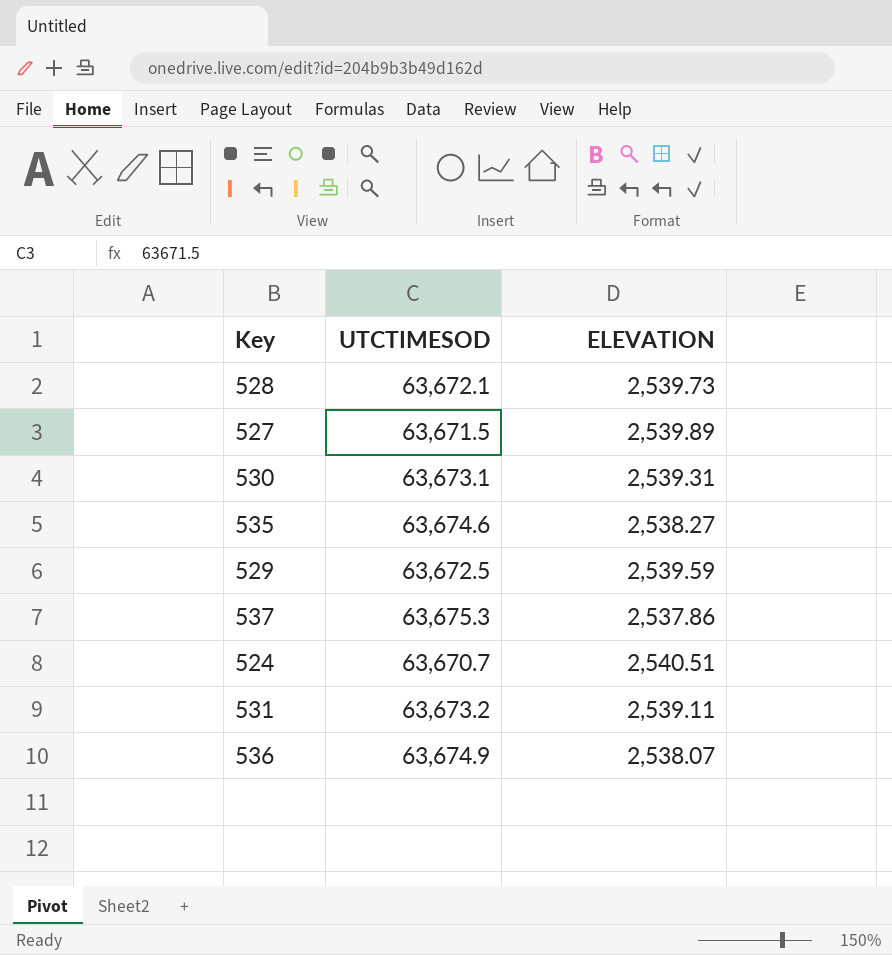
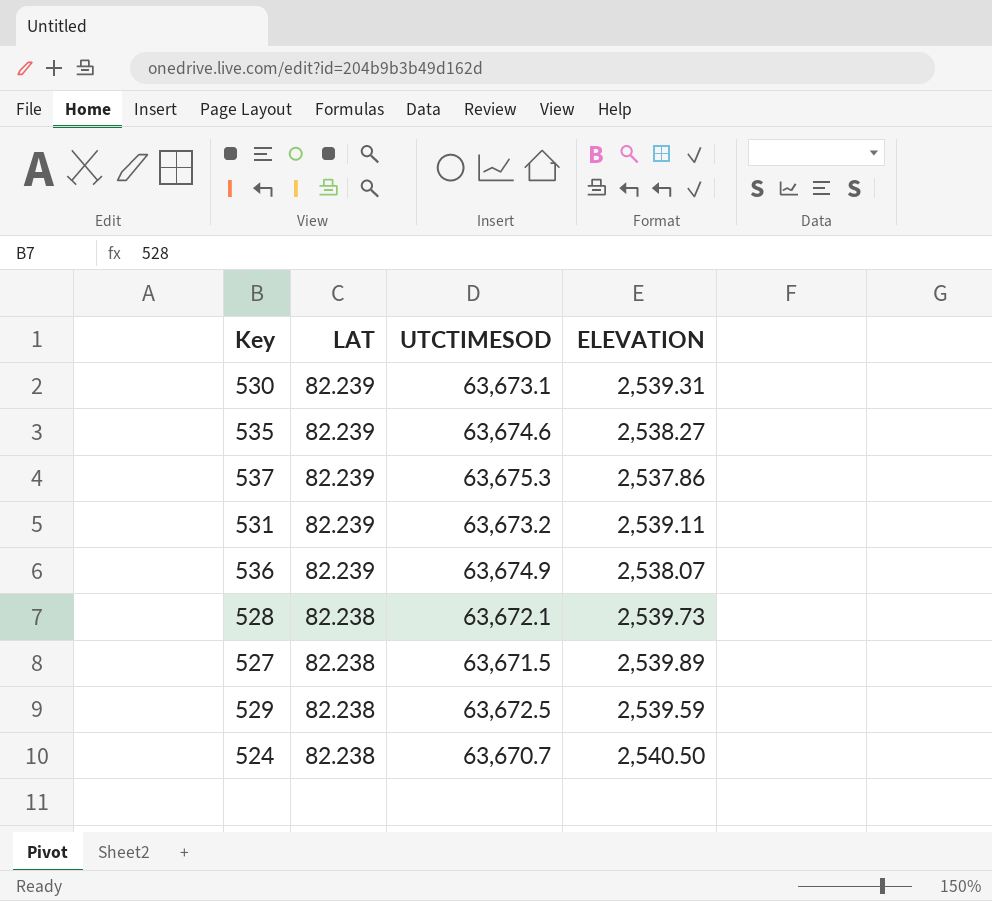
row order: none -> LAT descending
column LAT | position: none -> 2
524 | ELEVATION: 2,540.51 -> 2,540.50

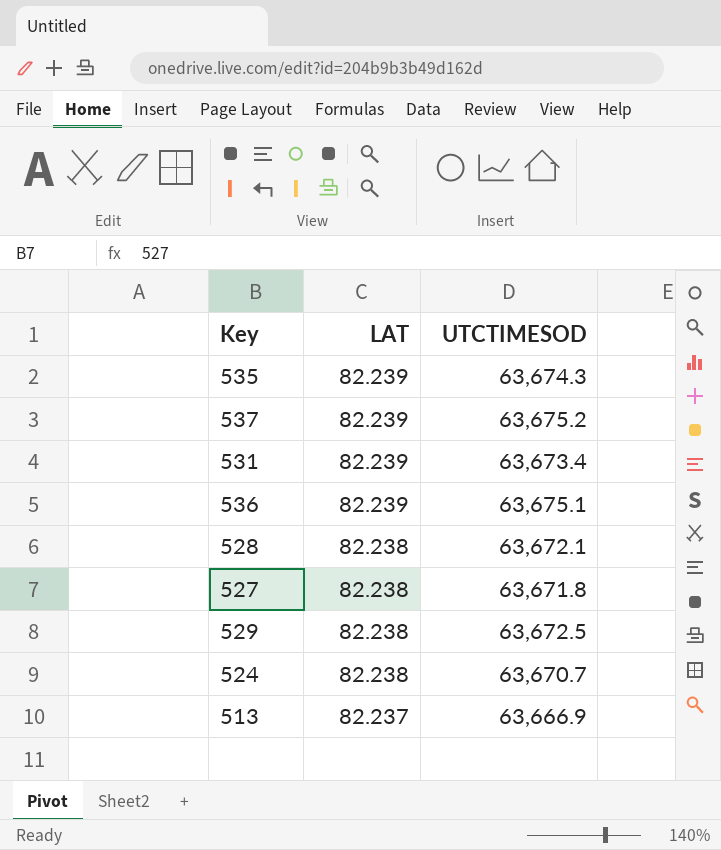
column ELEVATION | position: 4 -> none
row 530: 82.239 | 63,673.1 | 2,539.31 -> none
535 | UTCTIMESOD: 63,674.6 -> 63,674.3
537 | UTCTIMESOD: 63,675.3 -> 63,675.2
531 | UTCTIMESOD: 63,673.2 -> 63,673.4
536 | UTCTIMESOD: 63,674.9 -> 63,675.1
527 | UTCTIMESOD: 63,671.5 -> 63,671.8
row 513: none -> 82.237 | 63,666.9

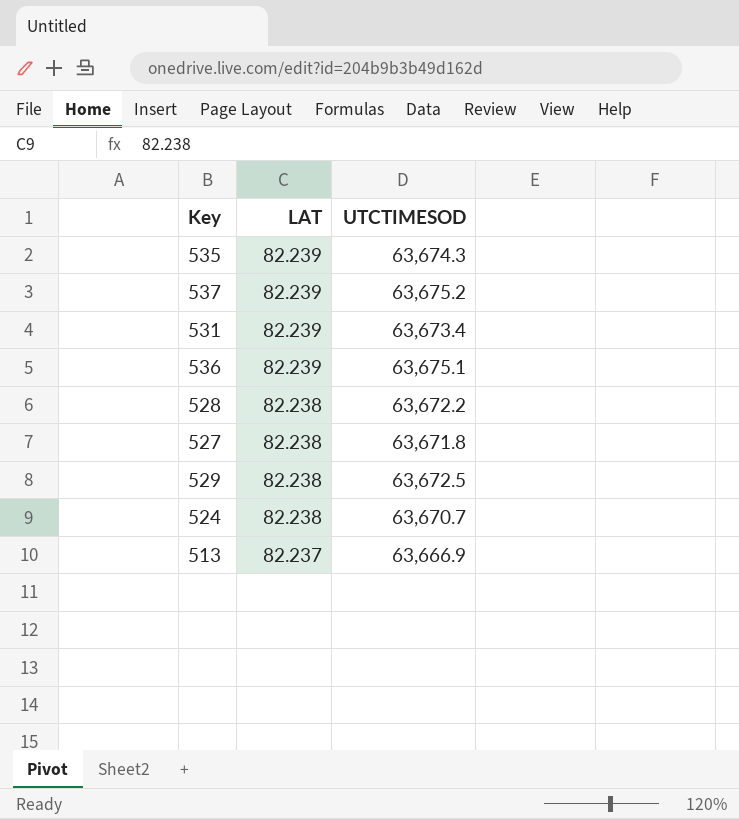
528 | UTCTIMESOD: 63,672.1 -> 63,672.2

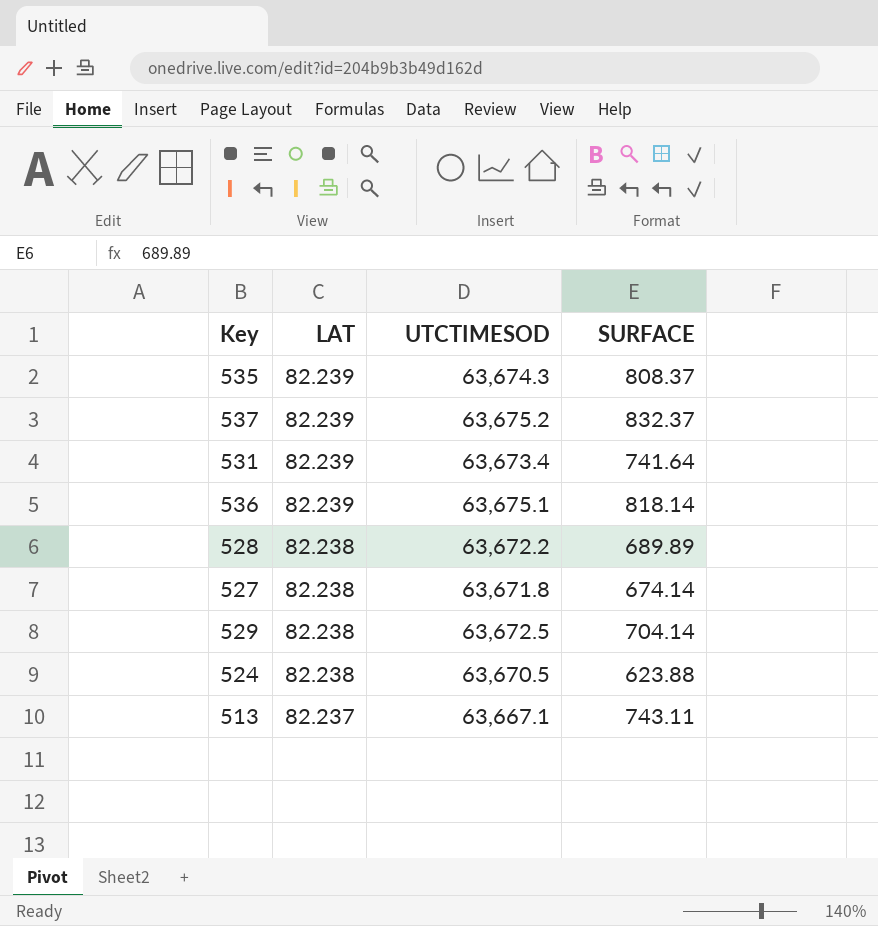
column SURFACE | position: none -> 4
524 | UTCTIMESOD: 63,670.7 -> 63,670.5
513 | UTCTIMESOD: 63,666.9 -> 63,667.1

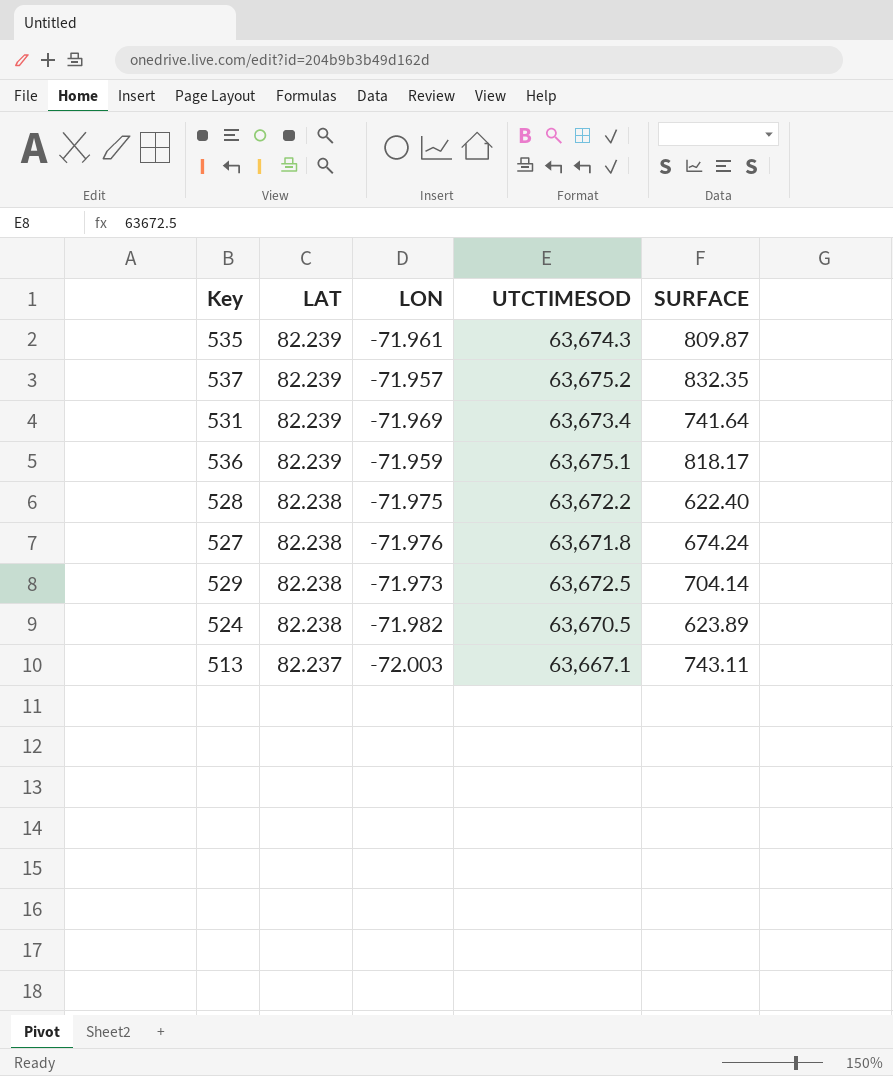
column LON | position: none -> 3
535 | SURFACE: 808.37 -> 809.87
537 | SURFACE: 832.37 -> 832.35
536 | SURFACE: 818.14 -> 818.17
528 | SURFACE: 689.89 -> 622.40
527 | SURFACE: 674.14 -> 674.24
524 | SURFACE: 623.88 -> 623.89

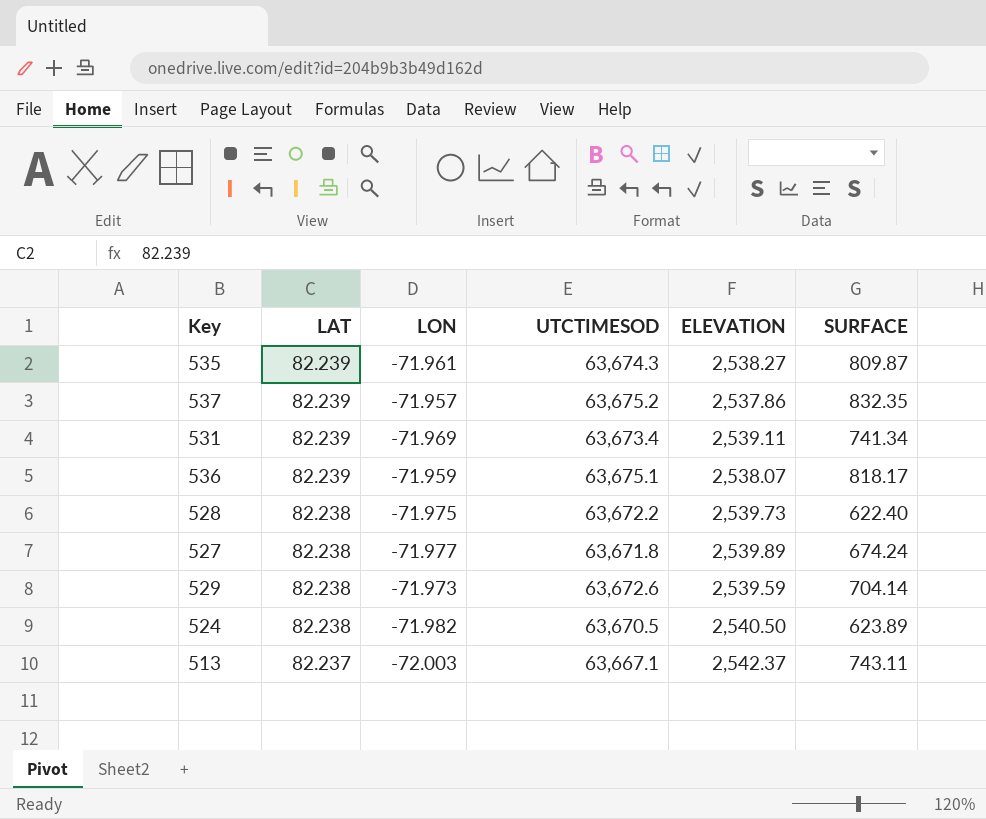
column ELEVATION | position: none -> 5
531 | SURFACE: 741.64 -> 741.34
527 | LON: -71.976 -> -71.977
529 | UTCTIMESOD: 63,672.5 -> 63,672.6

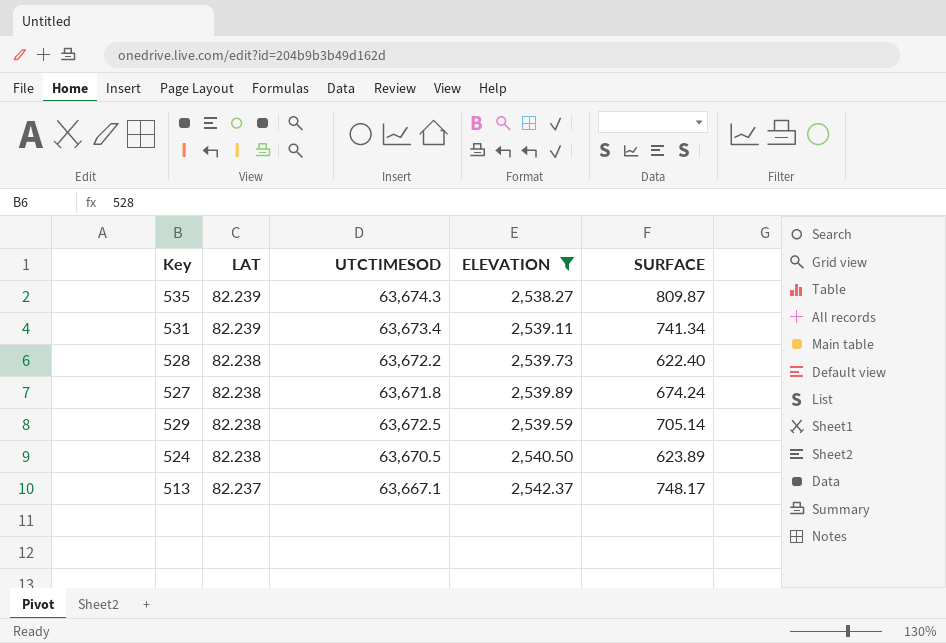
filter: none -> ELEVATION >= 2,538.27
column LON | position: 3 -> none
529 | UTCTIMESOD: 63,672.6 -> 63,672.5
529 | SURFACE: 704.14 -> 705.14
513 | SURFACE: 743.11 -> 748.17

